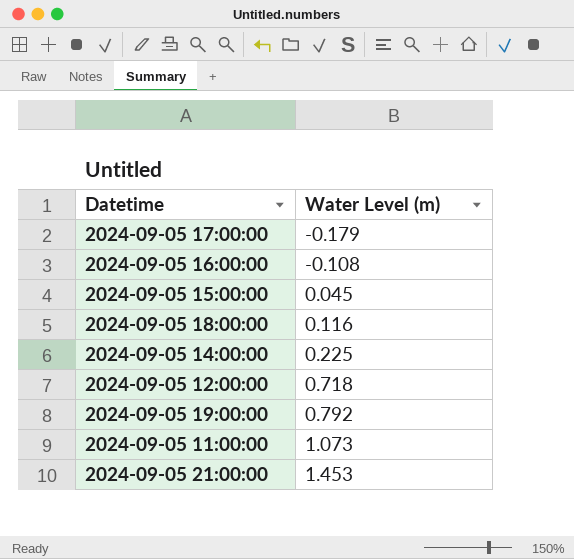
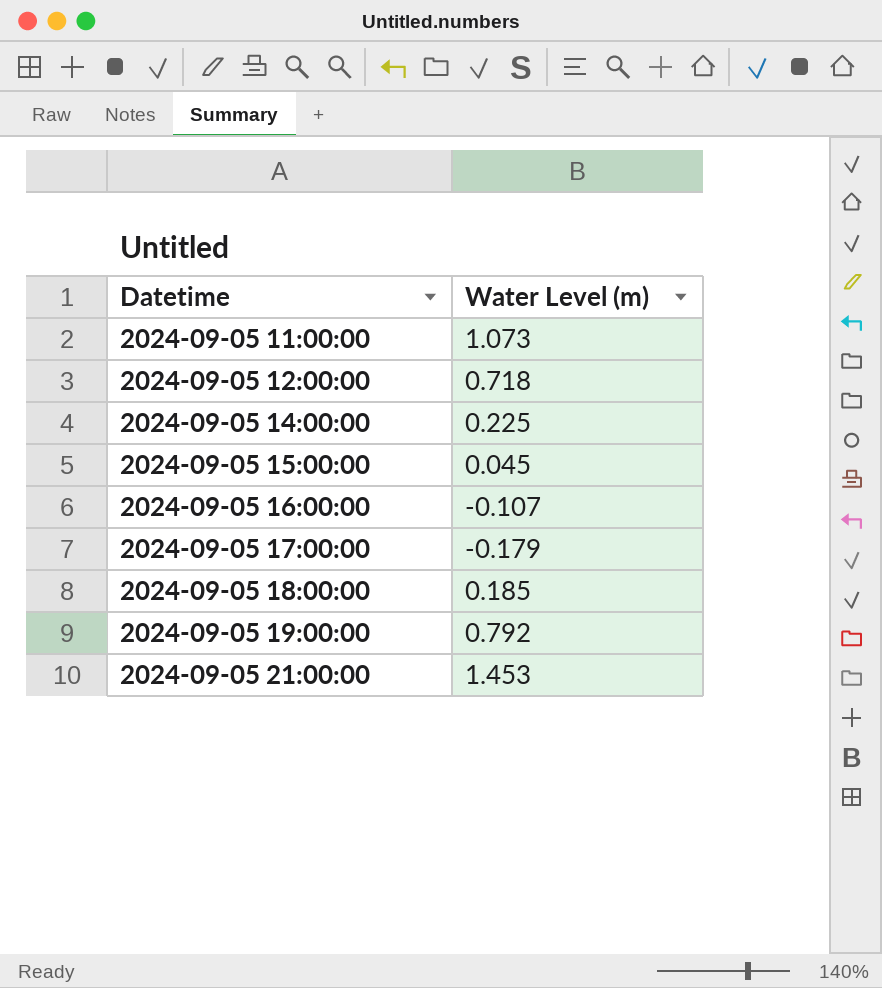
row order: Water Level (m) ascending -> Datetime ascending
2024-09-05 16:00:00 | Water Level (m): -0.108 -> -0.107
2024-09-05 18:00:00 | Water Level (m): 0.116 -> 0.185

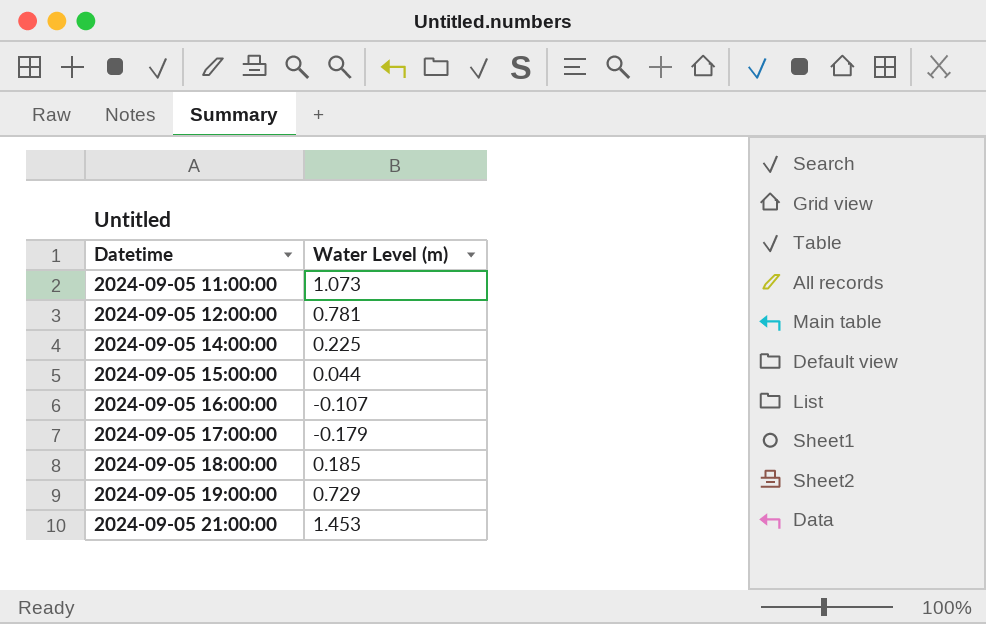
2024-09-05 12:00:00 | Water Level (m): 0.718 -> 0.781
2024-09-05 15:00:00 | Water Level (m): 0.045 -> 0.044
2024-09-05 19:00:00 | Water Level (m): 0.792 -> 0.729

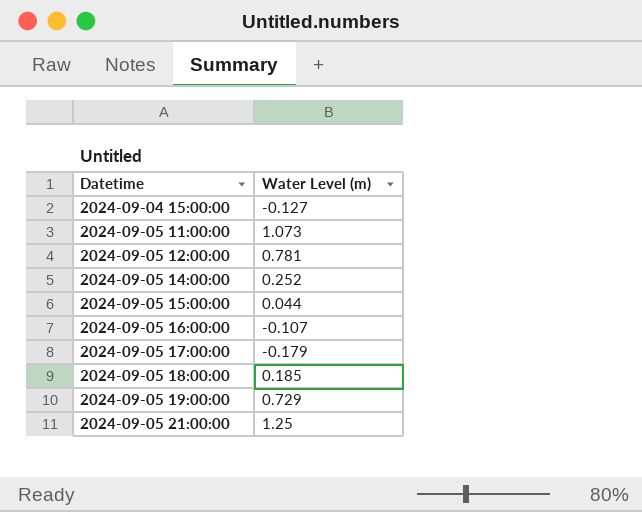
row 2024-09-04 15:00:00: none -> -0.127
2024-09-05 14:00:00 | Water Level (m): 0.225 -> 0.252
2024-09-05 21:00:00 | Water Level (m): 1.453 -> 1.25

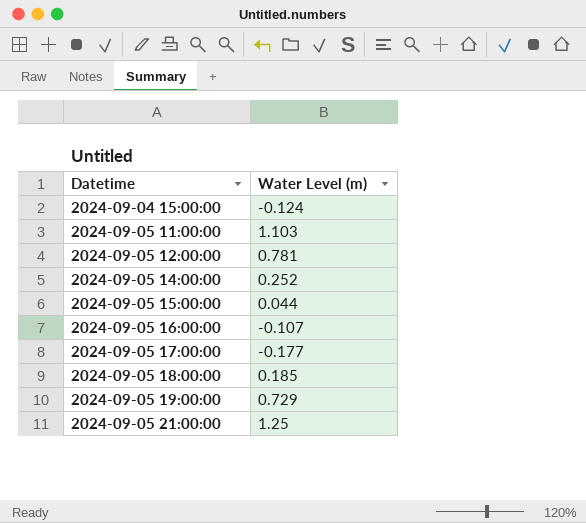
2024-09-04 15:00:00 | Water Level (m): -0.127 -> -0.124
2024-09-05 11:00:00 | Water Level (m): 1.073 -> 1.103
2024-09-05 17:00:00 | Water Level (m): -0.179 -> -0.177

